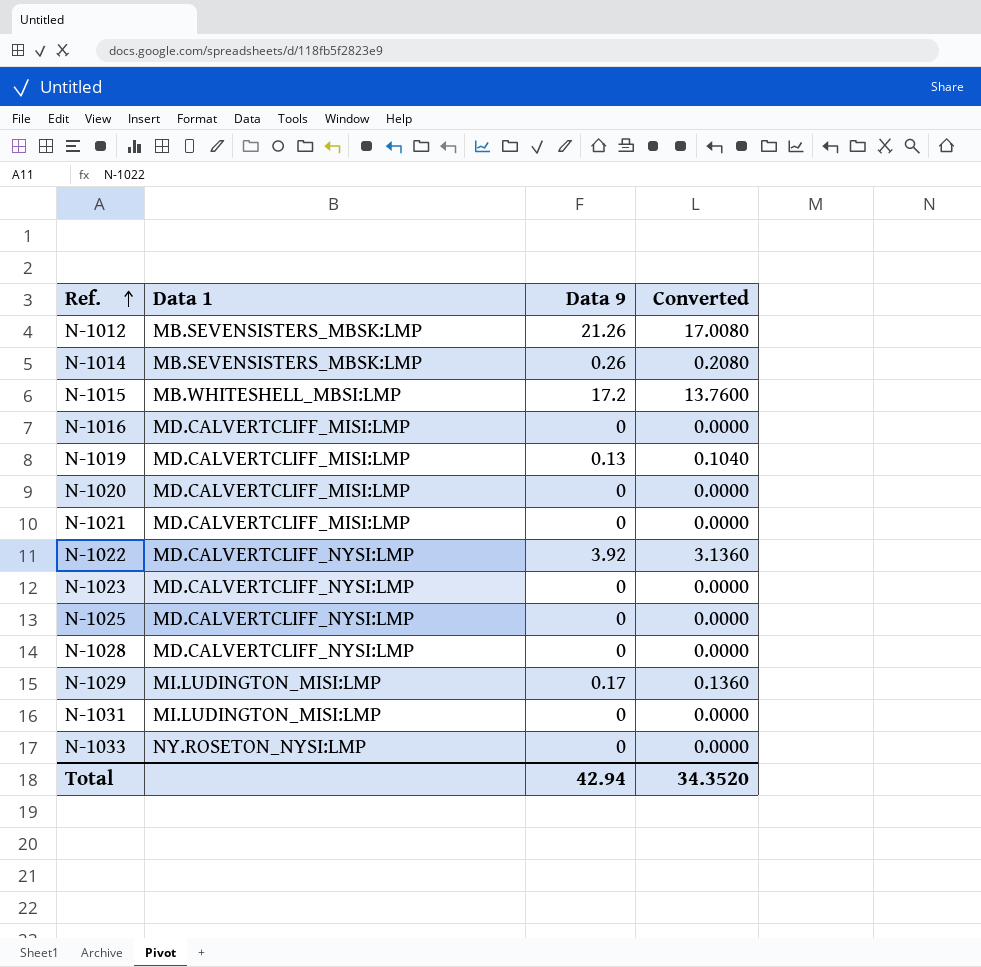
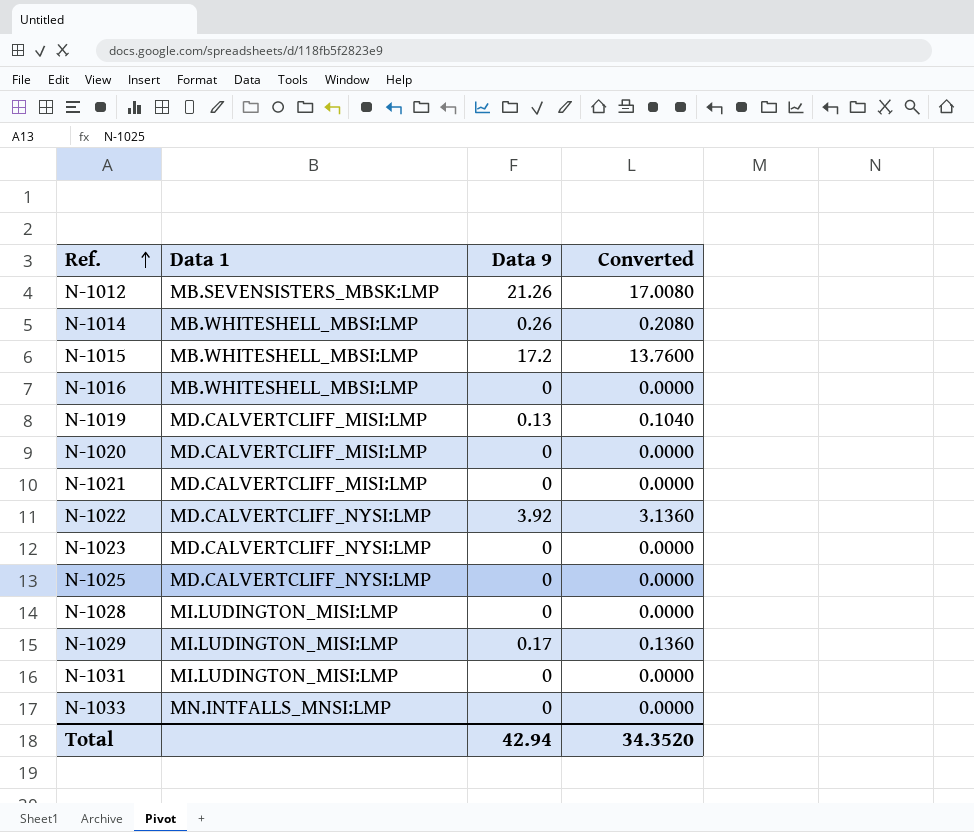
N-1014 | Data 1: MB.SEVENSISTERS_MBSK:LMP -> MB.WHITESHELL_MBSI:LMP
N-1016 | Data 1: MD.CALVERTCLIFF_MISI:LMP -> MB.WHITESHELL_MBSI:LMP
N-1028 | Data 1: MD.CALVERTCLIFF_NYSI:LMP -> MI.LUDINGTON_MISI:LMP
N-1033 | Data 1: NY.ROSETON_NYSI:LMP -> MN.INTFALLS_MNSI:LMP

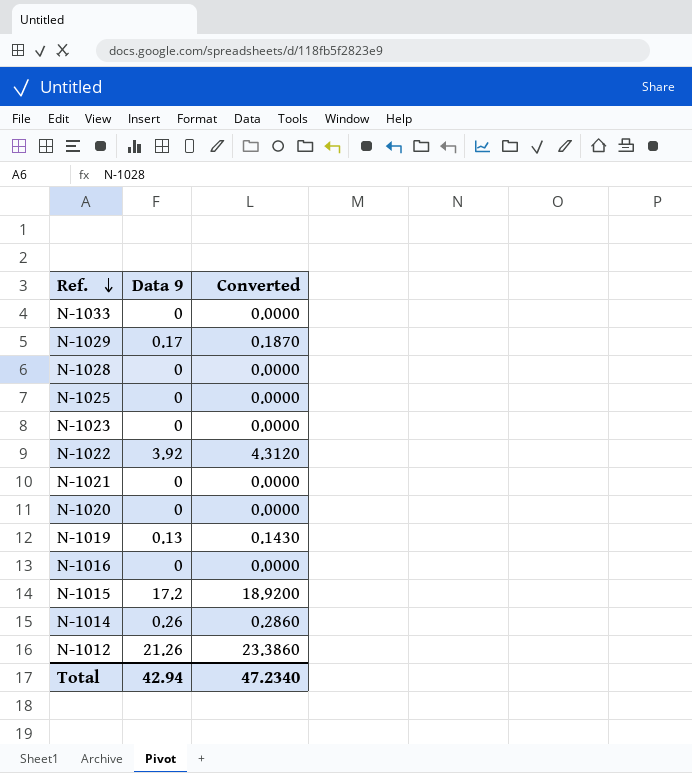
row order: Ref. ascending -> Ref. descending
column Data 1 | position: 2 -> none
column Converted | formula: [Data 9] * 0.8 -> [Data 9] * 1.1
row N-1031: MI.LUDINGTON_MISI:LMP | 0 | 0.0000 -> none
Total | Converted: 34.3520 -> 47.2340

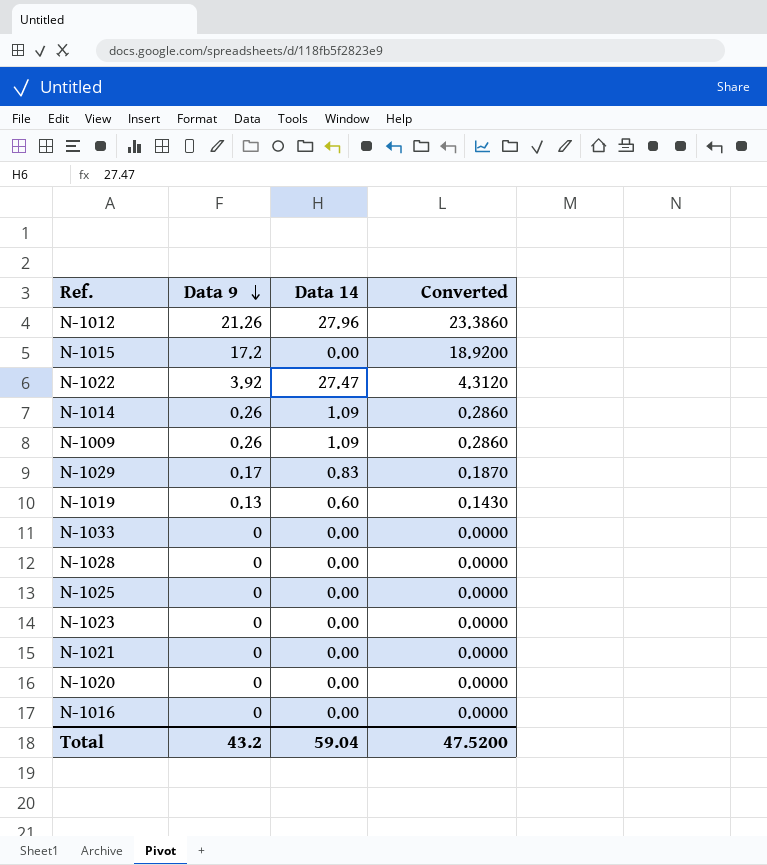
row order: Ref. descending -> Data 9 descending
column Data 14 | position: none -> 3
row N-1009: none -> 0.26 | 1.09 | 0.2860
Total | Data 9: 42.94 -> 43.2
Total | Converted: 47.2340 -> 47.5200

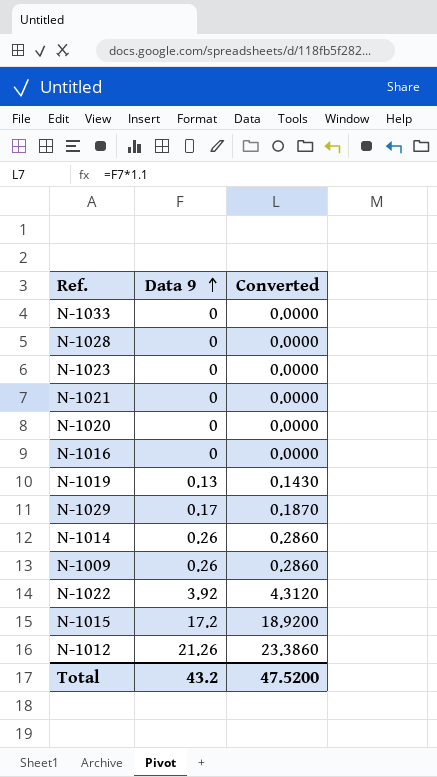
row order: Data 9 descending -> Data 9 ascending
column Data 14 | position: 3 -> none
row N-1025: 0 | 0.00 | 0.0000 -> none

